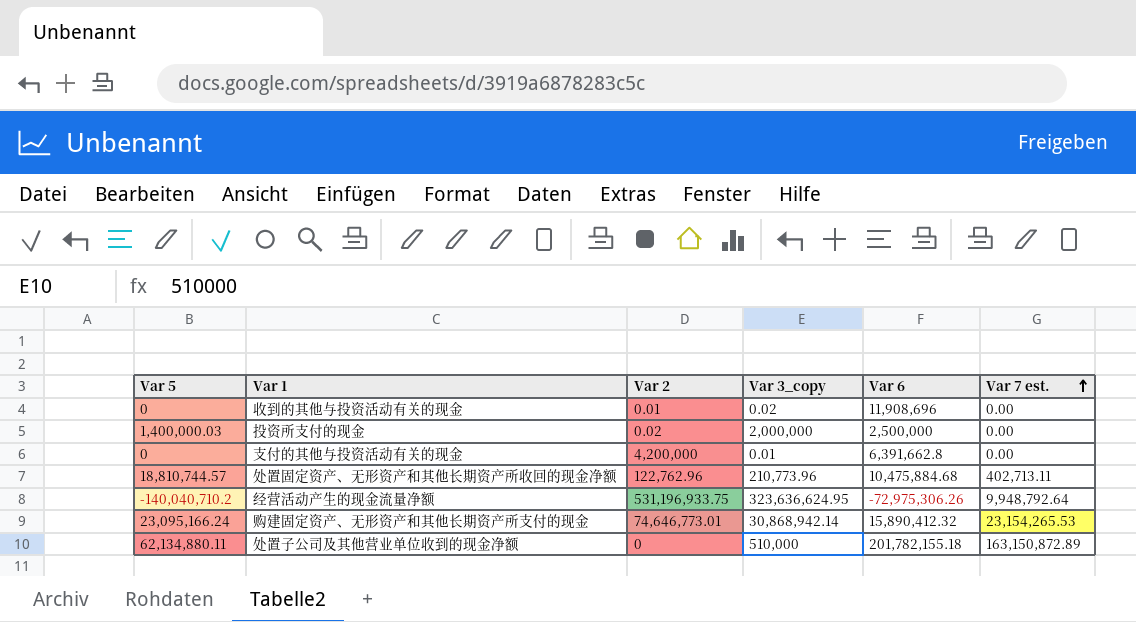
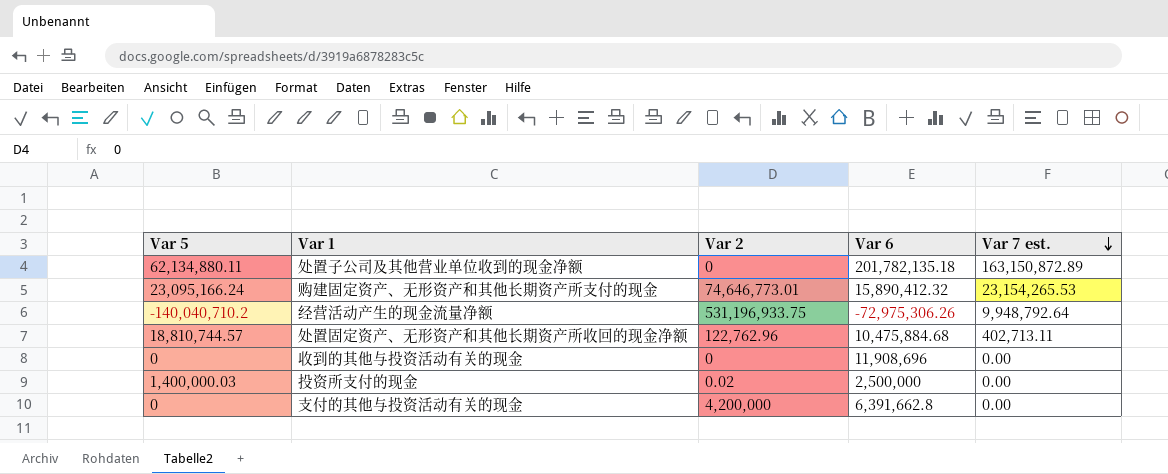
row order: Var 7 est. ascending -> Var 7 est. descending
column Var 3_copy | position: 4 -> none
处置子公司及其他营业单位收到的现金净额 | Var 6: 201,782,155.18 -> 201,782,135.18
收到的其他与投资活动有关的现金 | Var 2: 0.01 -> 0

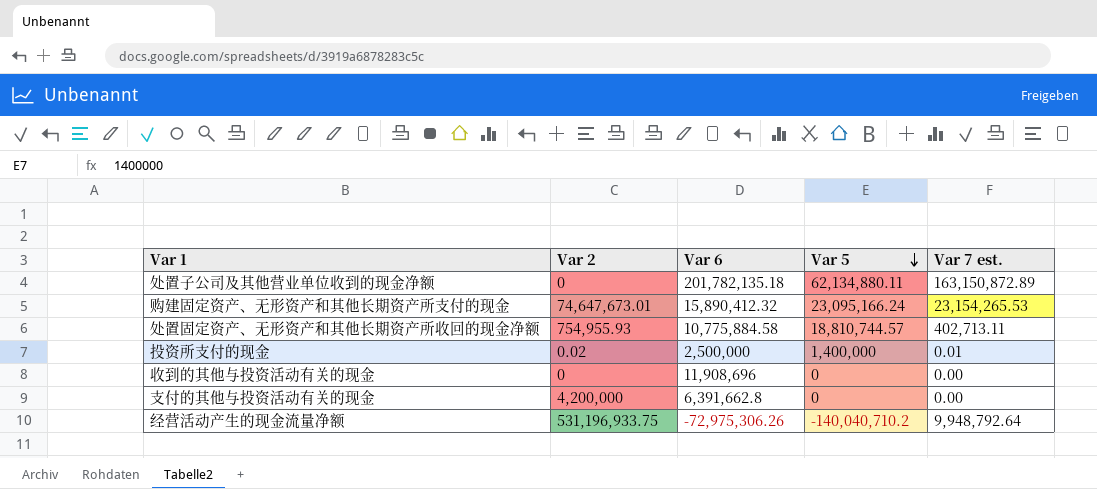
row order: Var 7 est. descending -> Var 5 descending
column Var 5 | position: 1 -> 4
购建固定资产、无形资产和其他长期资产所支付的现金 | Var 2: 74,646,773.01 -> 74,647,673.01
处置固定资产、无形资产和其他长期资产所收回的现金净额 | Var 2: 122,762.96 -> 754,955.93
处置固定资产、无形资产和其他长期资产所收回的现金净额 | Var 6: 10,475,884.68 -> 10,775,884.58
投资所支付的现金 | Var 5: 1,400,000.03 -> 1,400,000
投资所支付的现金 | Var 7 est.: 0.00 -> 0.01

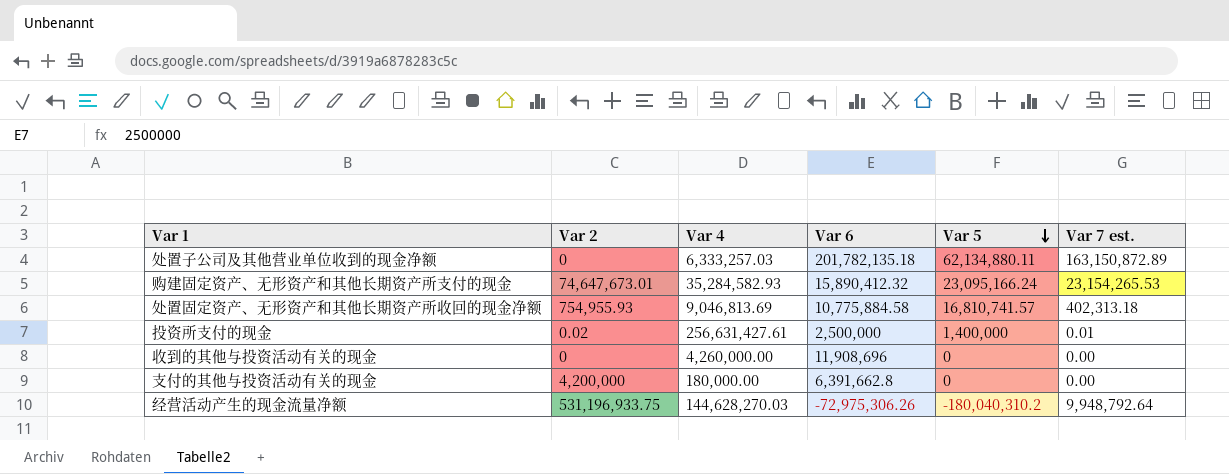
column Var 4 | position: none -> 3
处置固定资产、无形资产和其他长期资产所收回的现金净额 | Var 5: 18,810,744.57 -> 16,810,741.57
处置固定资产、无形资产和其他长期资产所收回的现金净额 | Var 7 est.: 402,713.11 -> 402,313.18
经营活动产生的现金流量净额 | Var 5: -140,040,710.2 -> -180,040,310.2

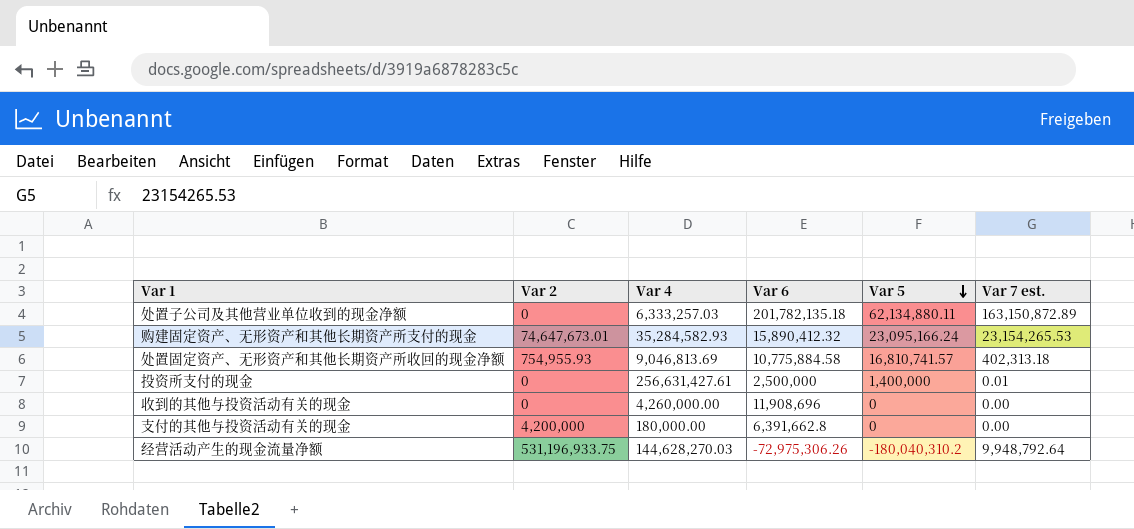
投资所支付的现金 | Var 2: 0.02 -> 0

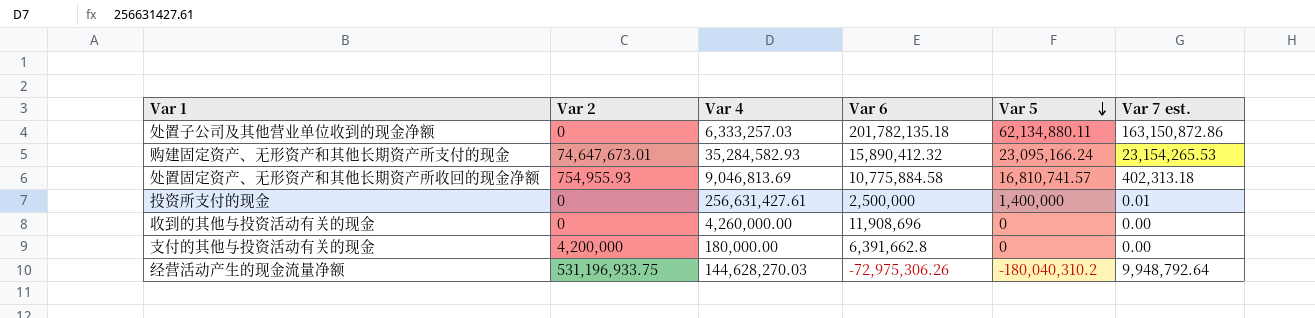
处置子公司及其他营业单位收到的现金净额 | Var 7 est.: 163,150,872.89 -> 163,150,872.86

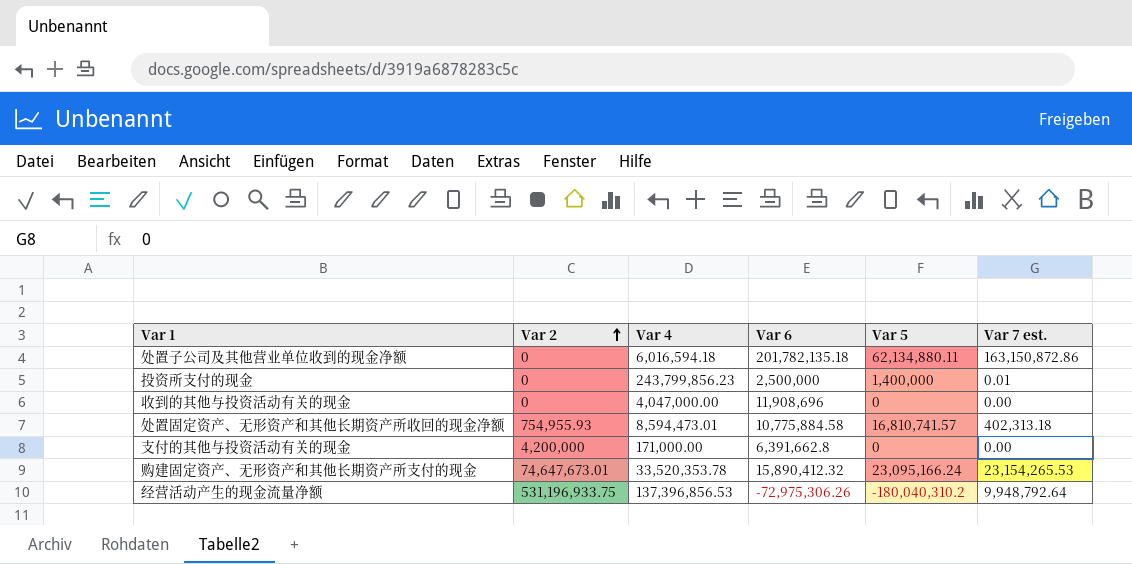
row order: Var 5 descending -> Var 2 ascending
处置子公司及其他营业单位收到的现金净额 | Var 4: 6,333,257.03 -> 6,016,594.18
投资所支付的现金 | Var 4: 256,631,427.61 -> 243,799,856.23
收到的其他与投资活动有关的现金 | Var 4: 4,260,000.00 -> 4,047,000.00
处置固定资产、无形资产和其他长期资产所收回的现金净额 | Var 4: 9,046,813.69 -> 8,594,473.01
支付的其他与投资活动有关的现金 | Var 4: 180,000.00 -> 171,000.00
购建固定资产、无形资产和其他长期资产所支付的现金 | Var 4: 35,284,582.93 -> 33,520,353.78
经营活动产生的现金流量净额 | Var 4: 144,628,270.03 -> 137,396,856.53

